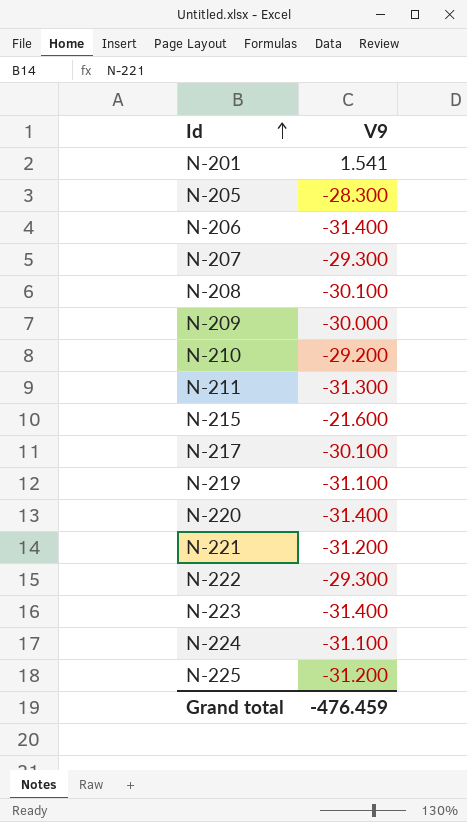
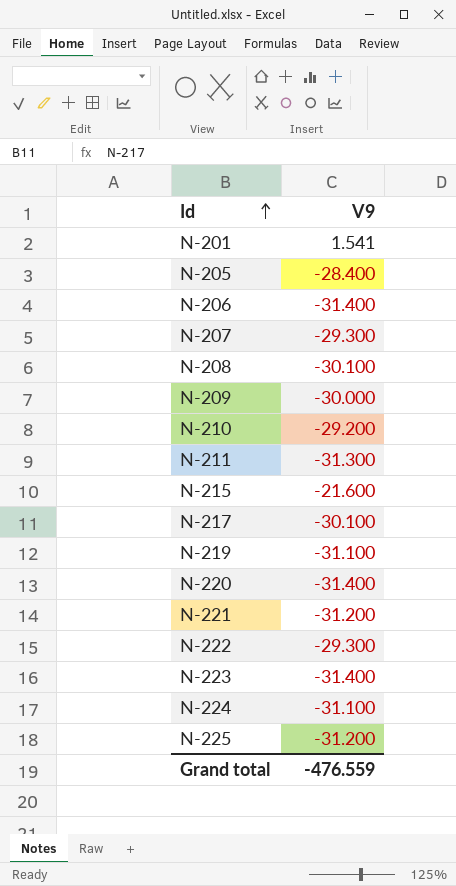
N-205 | V9: -28.300 -> -28.400
Grand total | V9: -476.459 -> -476.559

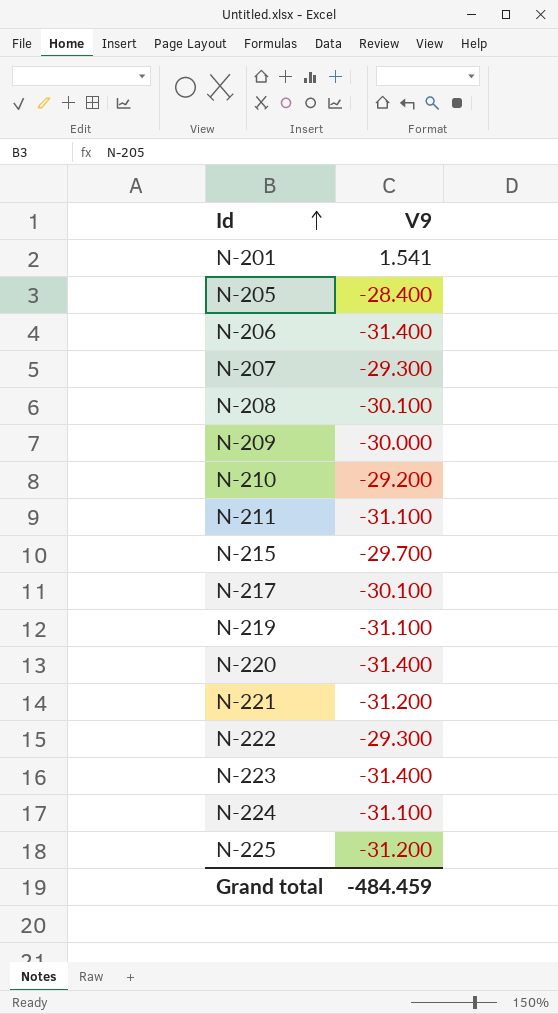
N-211 | V9: -31.300 -> -31.100
N-215 | V9: -21.600 -> -29.700
Grand total | V9: -476.559 -> -484.459

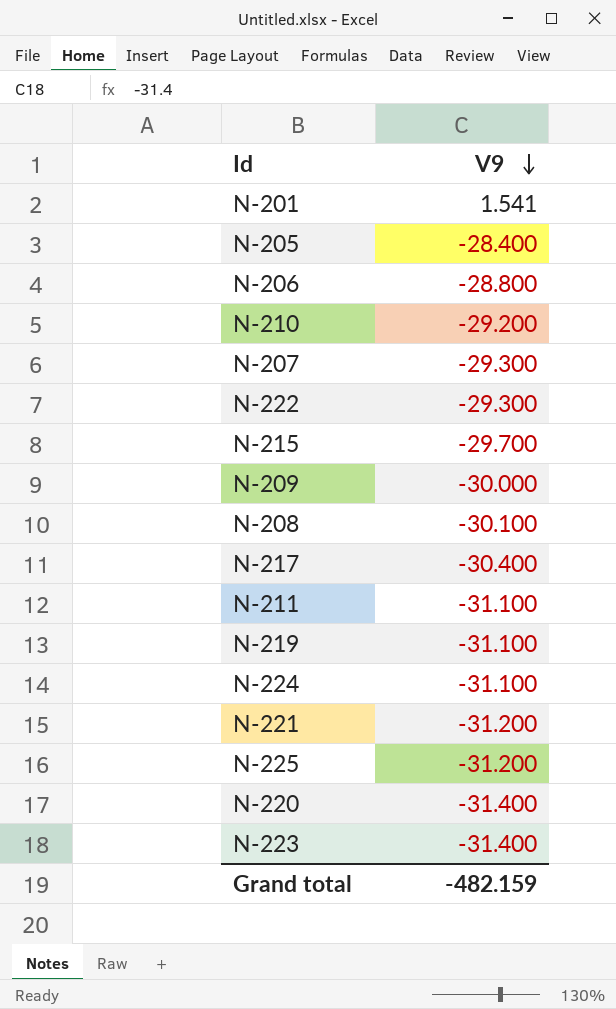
row order: Id ascending -> V9 descending
N-206 | V9: -31.400 -> -28.800
N-217 | V9: -30.100 -> -30.400
Grand total | V9: -484.459 -> -482.159

